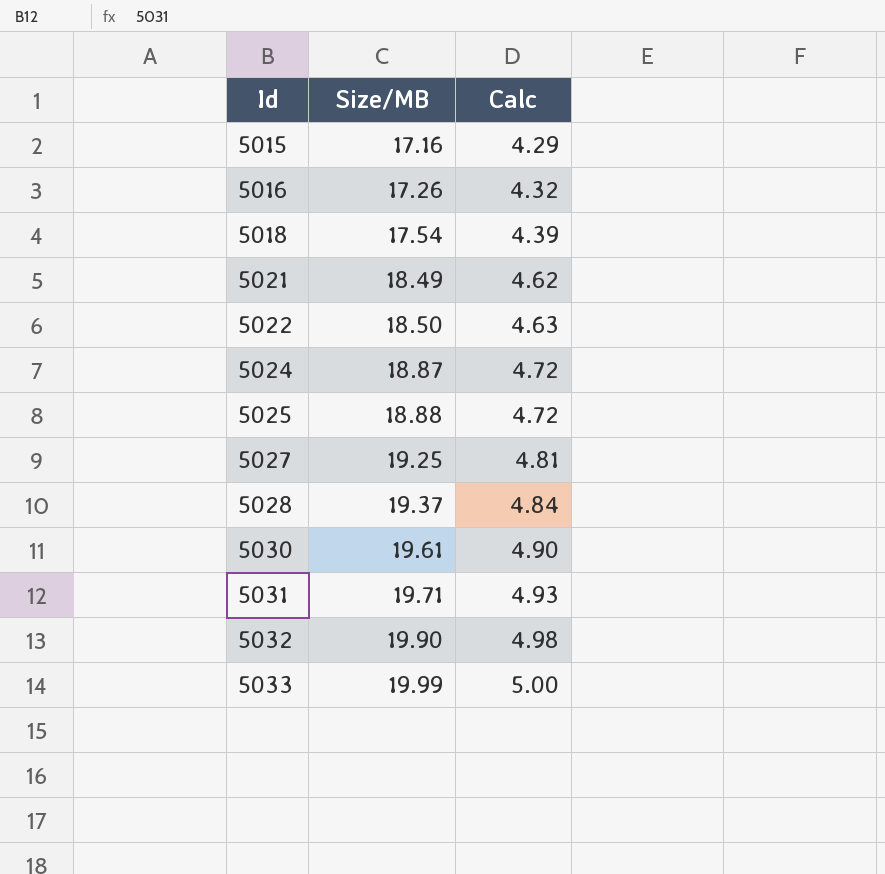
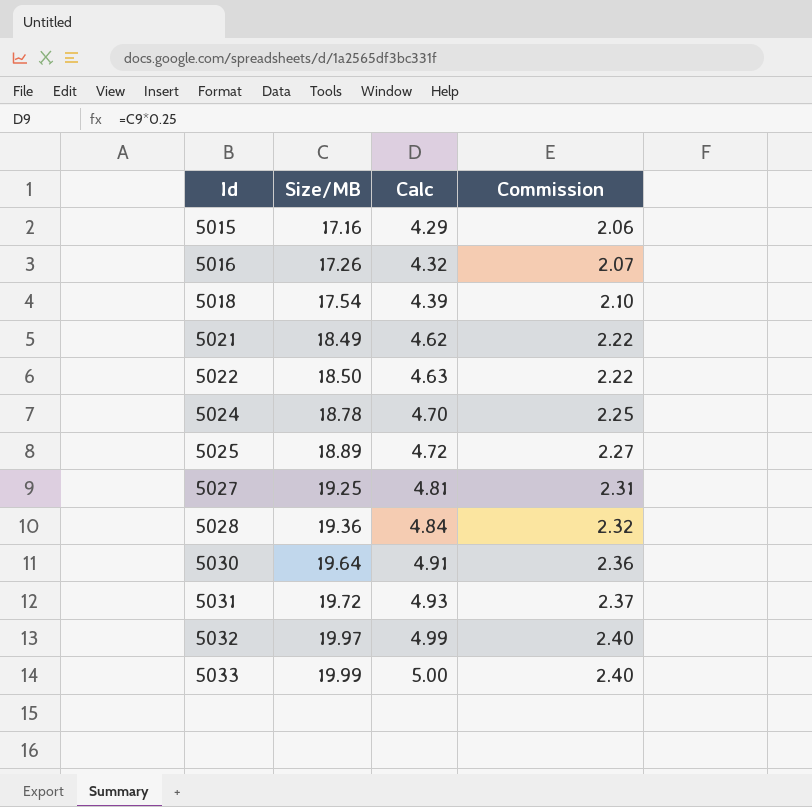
column Commission | formula: none -> [Size/MB] * 0.12
5024 | Size/MB: 18.87 -> 18.78
5024 | Calc: 4.72 -> 4.70
5025 | Size/MB: 18.88 -> 18.89
5028 | Size/MB: 19.37 -> 19.36
5030 | Size/MB: 19.61 -> 19.64
5030 | Calc: 4.90 -> 4.91
5031 | Size/MB: 19.71 -> 19.72
5032 | Size/MB: 19.90 -> 19.97
5032 | Calc: 4.98 -> 4.99

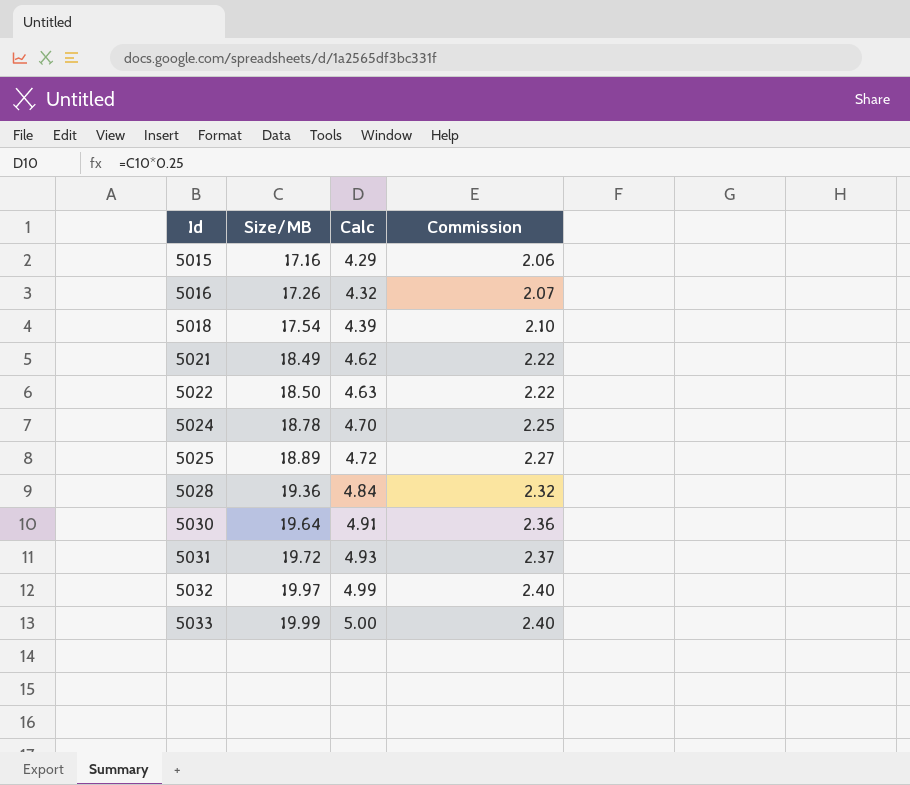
row 5027: 19.25 | 4.81 | 2.31 -> none

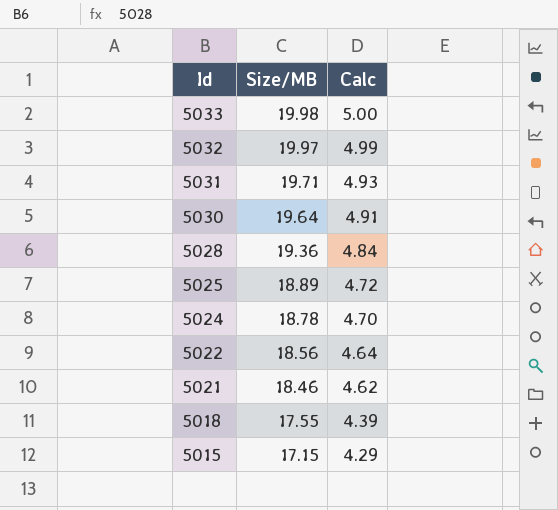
row order: Id ascending -> Id descending
column Commission | formula: [Size/MB] * 0.12 -> none
row 5016: 17.26 | 4.32 | 2.07 -> none
5033 | Size/MB: 19.99 -> 19.98
5031 | Size/MB: 19.72 -> 19.71
5022 | Size/MB: 18.50 -> 18.56
5022 | Calc: 4.63 -> 4.64
5021 | Size/MB: 18.49 -> 18.46
5018 | Size/MB: 17.54 -> 17.55
5015 | Size/MB: 17.16 -> 17.15

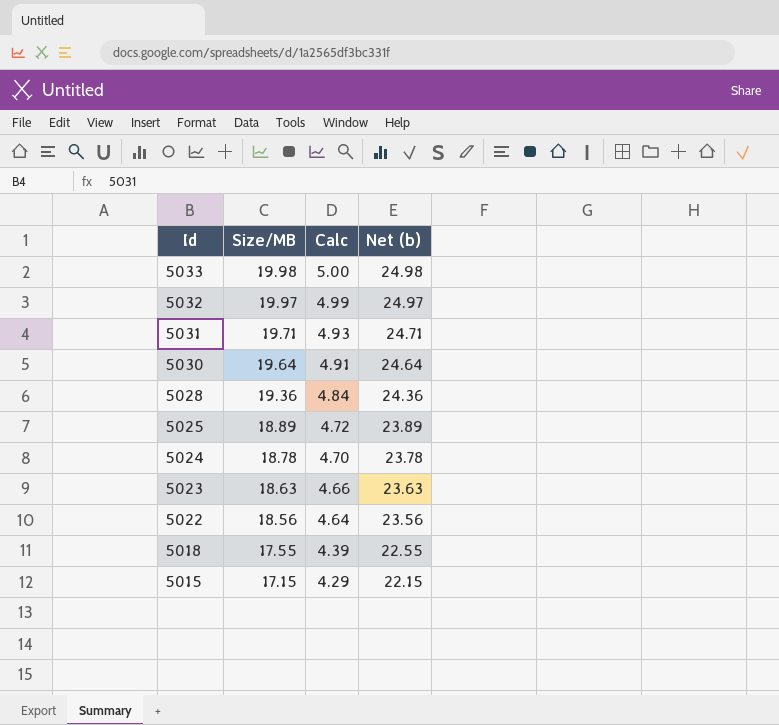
column Net (b) | formula: none -> [Size/MB] + 5
row 5021: 18.46 | 4.62 -> none
row 5023: none -> 18.63 | 4.66 | 23.63

